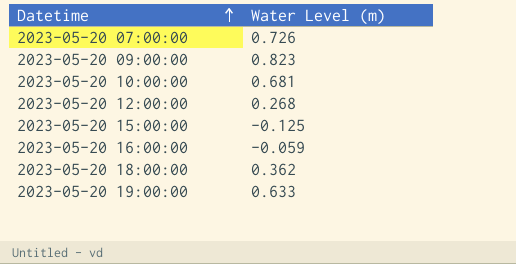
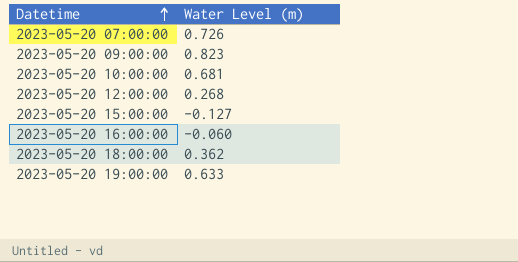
2023-05-20 15:00:00 | Water Level (m): -0.125 -> -0.127
2023-05-20 16:00:00 | Water Level (m): -0.059 -> -0.060

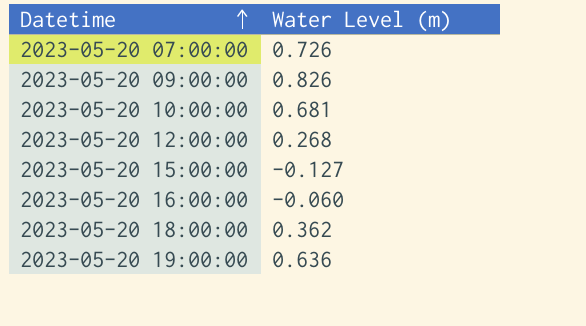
2023-05-20 09:00:00 | Water Level (m): 0.823 -> 0.826
2023-05-20 19:00:00 | Water Level (m): 0.633 -> 0.636

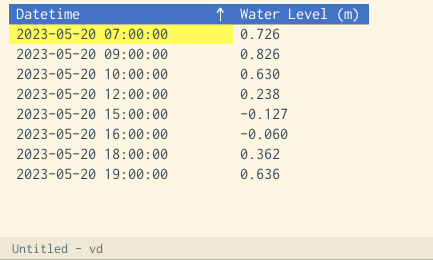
2023-05-20 10:00:00 | Water Level (m): 0.681 -> 0.630
2023-05-20 12:00:00 | Water Level (m): 0.268 -> 0.238

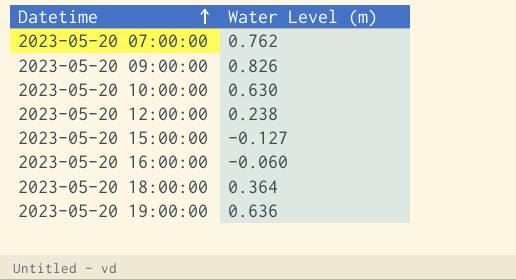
2023-05-20 07:00:00 | Water Level (m): 0.726 -> 0.762
2023-05-20 18:00:00 | Water Level (m): 0.362 -> 0.364

